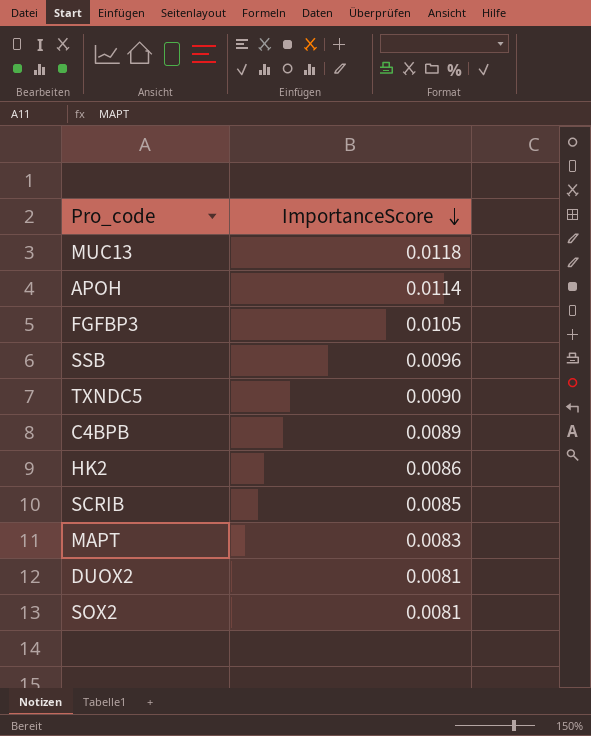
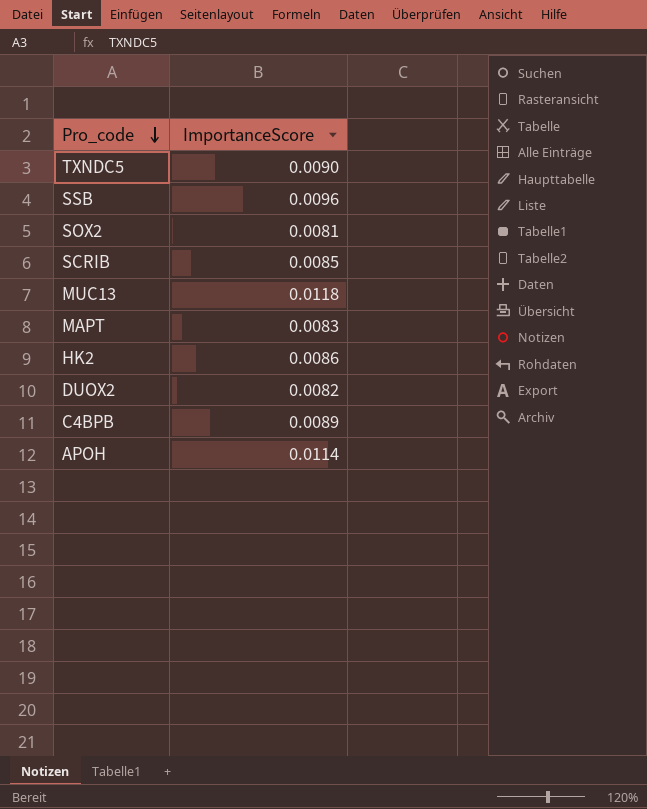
row order: ImportanceScore descending -> Pro_code descending
row FGFBP3: 0.0105 -> none
DUOX2 | ImportanceScore: 0.0081 -> 0.0082

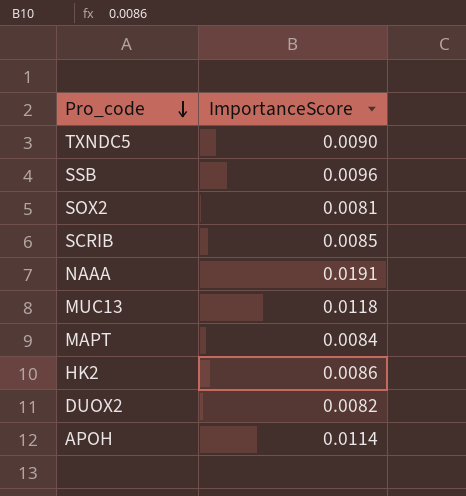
row C4BPB: 0.0089 -> none
row NAAA: none -> 0.0191
MAPT | ImportanceScore: 0.0083 -> 0.0084

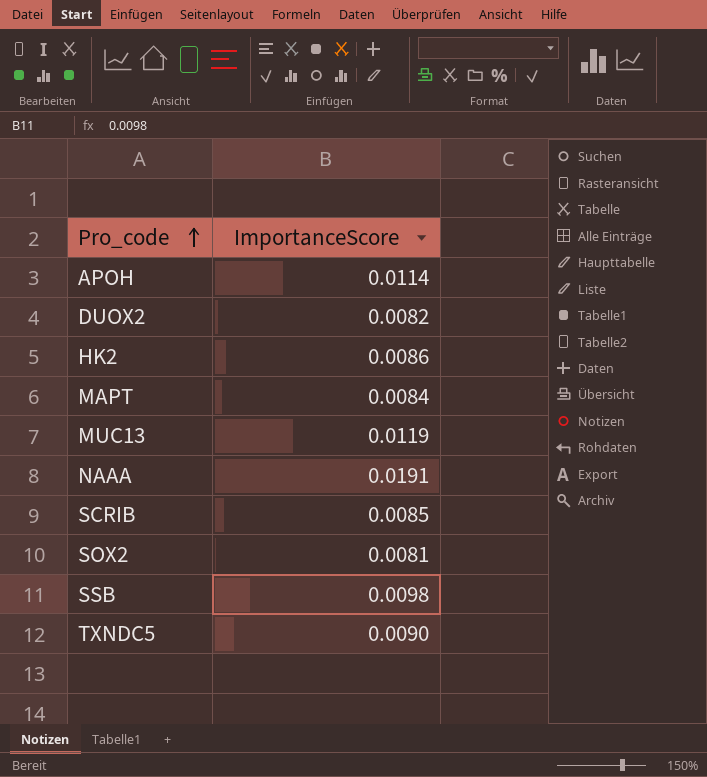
row order: Pro_code descending -> Pro_code ascending
MUC13 | ImportanceScore: 0.0118 -> 0.0119
SSB | ImportanceScore: 0.0096 -> 0.0098

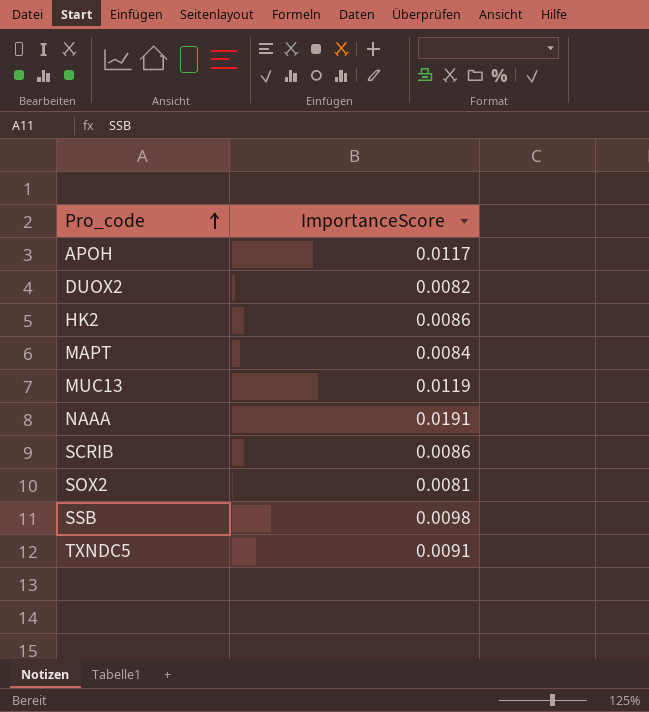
APOH | ImportanceScore: 0.0114 -> 0.0117
SCRIB | ImportanceScore: 0.0085 -> 0.0086
TXNDC5 | ImportanceScore: 0.0090 -> 0.0091

